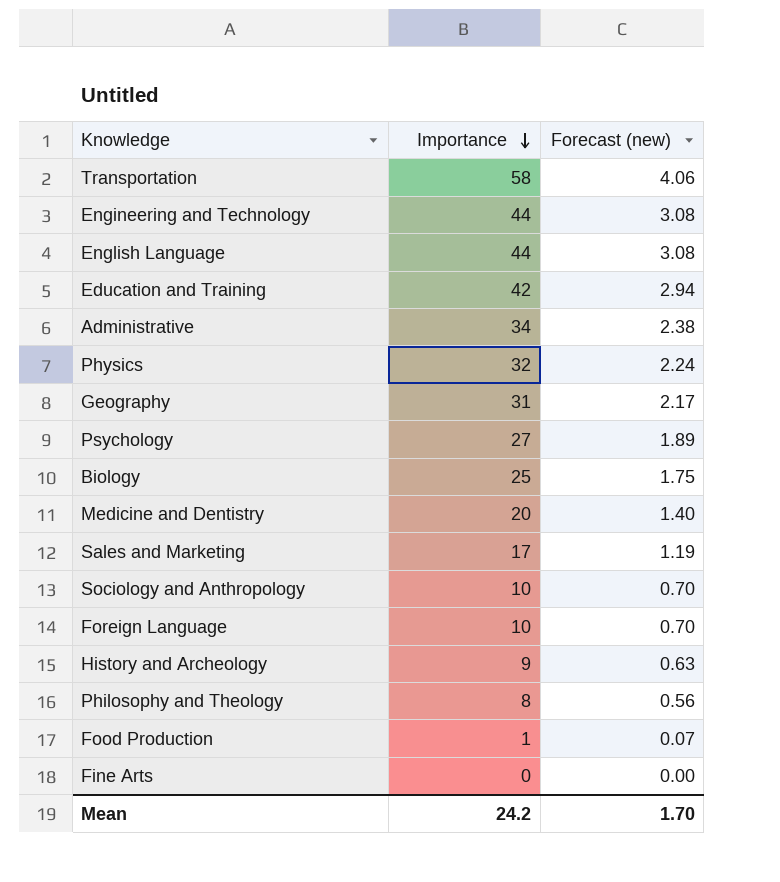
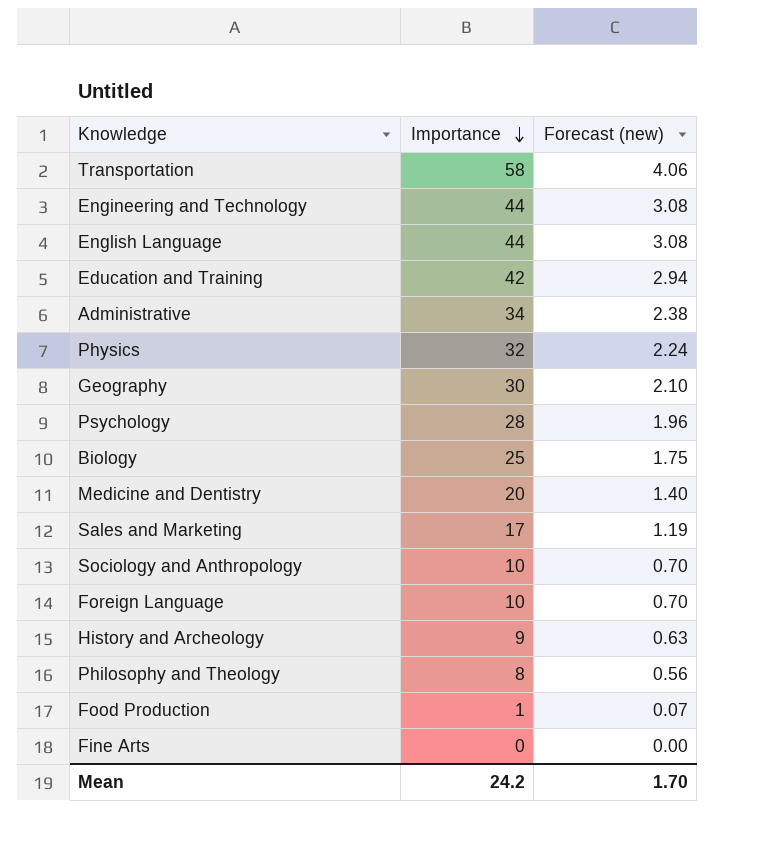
Geography | Importance: 31 -> 30
Geography | Forecast (new): 2.17 -> 2.10
Psychology | Importance: 27 -> 28
Psychology | Forecast (new): 1.89 -> 1.96

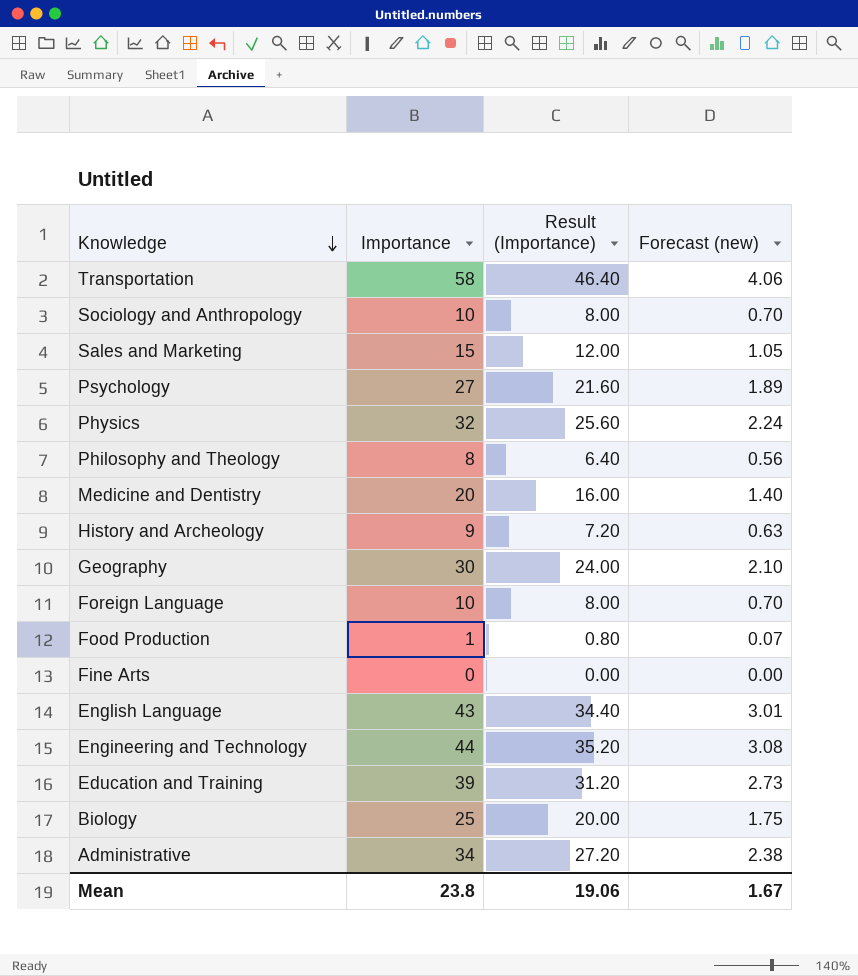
row order: Importance descending -> Knowledge descending
column Result (Importance) | formula: none -> [Importance] * 0.8
Sales and Marketing | Importance: 17 -> 15
Sales and Marketing | Forecast (new): 1.19 -> 1.05
Psychology | Importance: 28 -> 27
Psychology | Forecast (new): 1.96 -> 1.89
English Language | Importance: 44 -> 43
English Language | Forecast (new): 3.08 -> 3.01
Education and Training | Importance: 42 -> 39
Education and Training | Forecast (new): 2.94 -> 2.73
Mean | Importance: 24.2 -> 23.8
Mean | Forecast (new): 1.70 -> 1.67

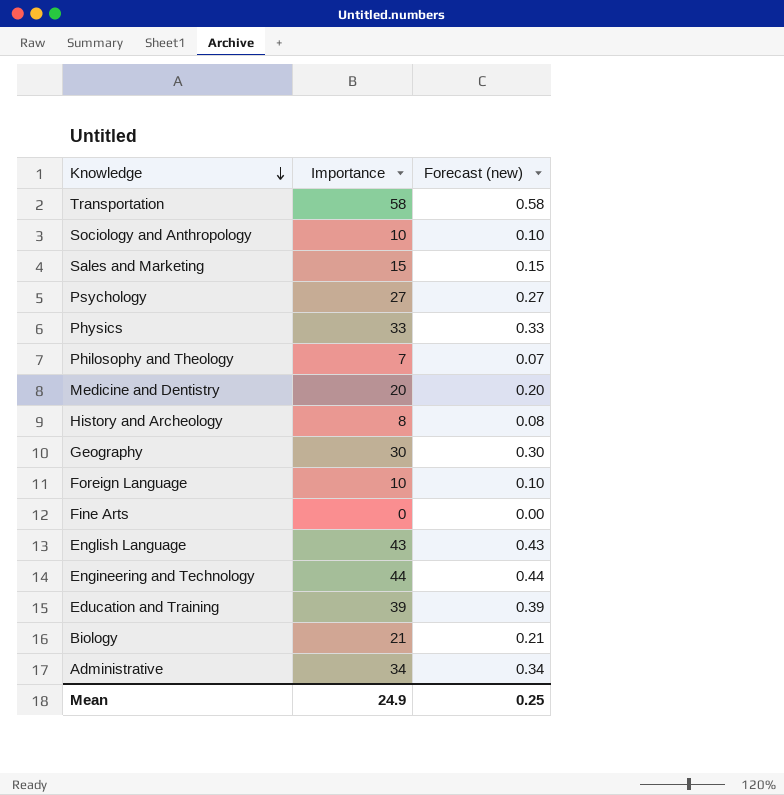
column Result (Importance) | formula: [Importance] * 0.8 -> none
column Forecast (new) | formula: [Importance] * 0.07 -> [Importance] * 0.01
row Food Production: 1 | 0.80 | 0.07 -> none
Physics | Importance: 32 -> 33
Philosophy and Theology | Importance: 8 -> 7
History and Archeology | Importance: 9 -> 8
Biology | Importance: 25 -> 21
Mean | Importance: 23.8 -> 24.9
Mean | Forecast (new): 1.67 -> 0.25

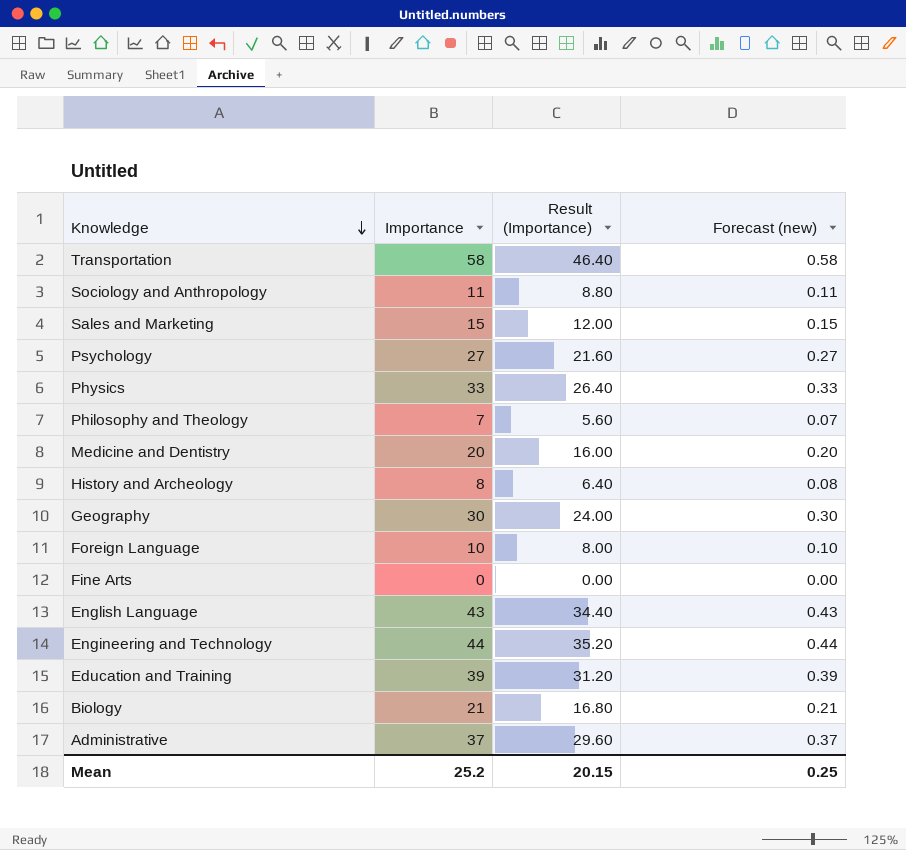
column Result (Importance) | formula: none -> [Importance] * 0.8
Sociology and Anthropology | Importance: 10 -> 11
Sociology and Anthropology | Forecast (new): 0.10 -> 0.11
Administrative | Importance: 34 -> 37
Administrative | Forecast (new): 0.34 -> 0.37
Mean | Importance: 24.9 -> 25.2

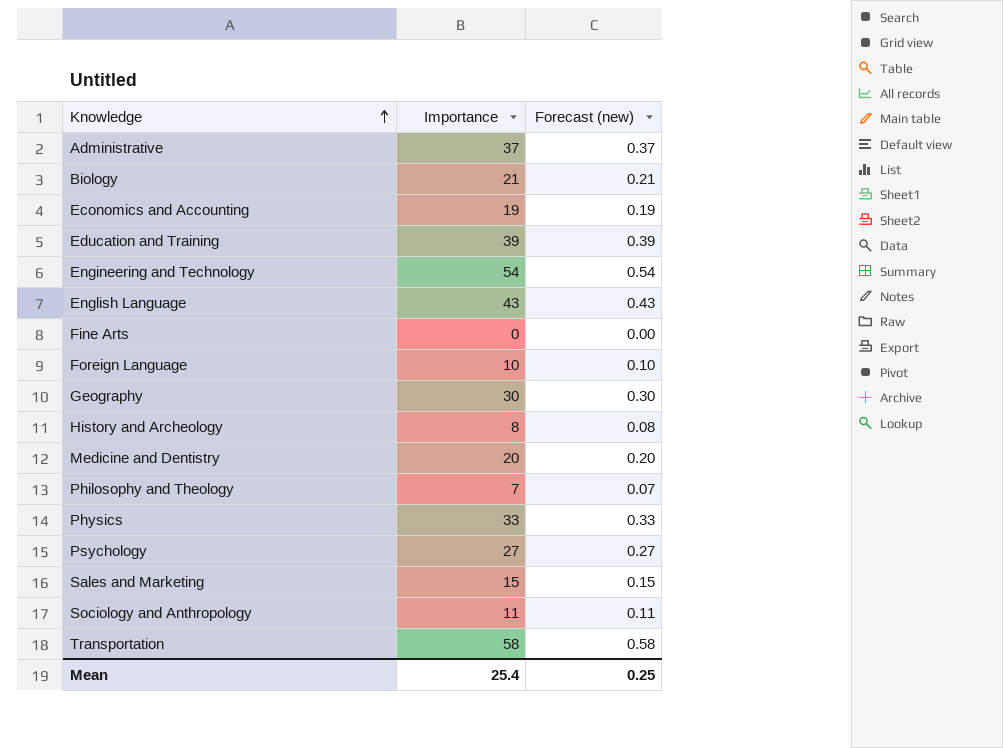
row order: Knowledge descending -> Knowledge ascending
column Result (Importance) | formula: [Importance] * 0.8 -> none
row Economics and Accounting: none -> 19 | 0.19
Engineering and Technology | Importance: 44 -> 54
Engineering and Technology | Forecast (new): 0.44 -> 0.54
Mean | Importance: 25.2 -> 25.4

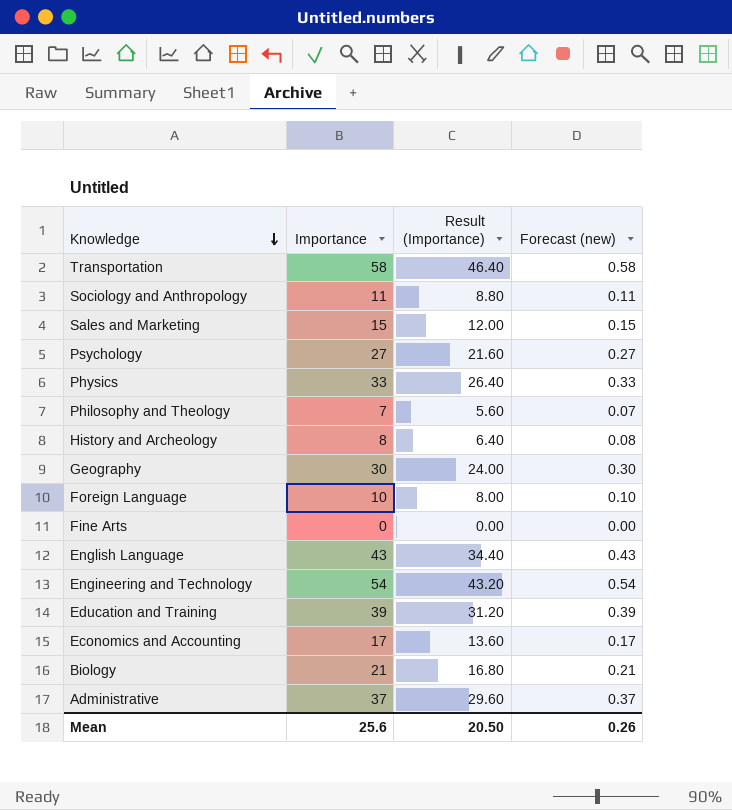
row order: Knowledge ascending -> Knowledge descending
column Result (Importance) | formula: none -> [Importance] * 0.8
row Medicine and Dentistry: 20 | 0.20 -> none
Economics and Accounting | Importance: 19 -> 17
Economics and Accounting | Forecast (new): 0.19 -> 0.17
Mean | Importance: 25.4 -> 25.6
Mean | Forecast (new): 0.25 -> 0.26

